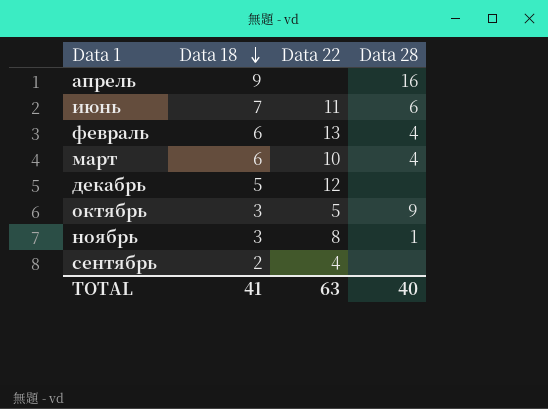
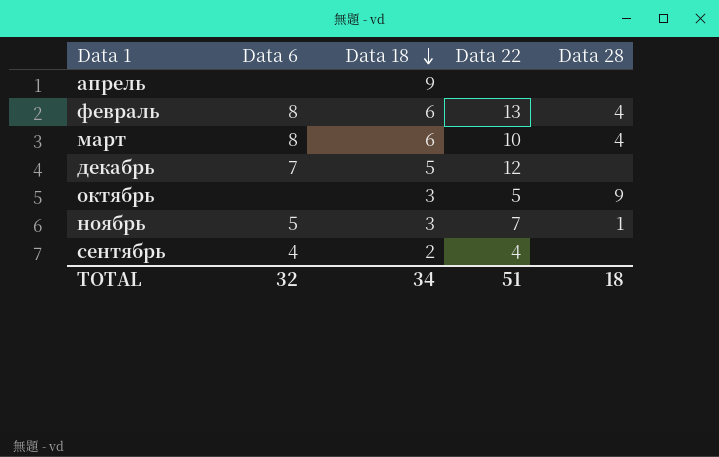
column Data 6 | position: none -> 2
row июнь: 7 | 11 | 6 -> none
апрель | Data 28: 16 -> none
ноябрь | Data 22: 8 -> 7
TOTAL | Data 18: 41 -> 34
TOTAL | Data 22: 63 -> 51
TOTAL | Data 28: 40 -> 18

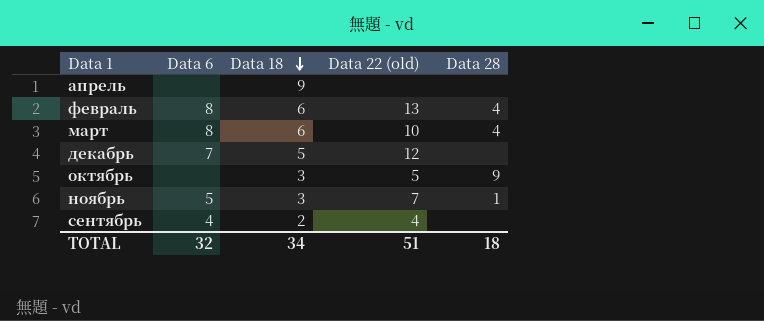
column name: Data 22 -> Data 22 (old)

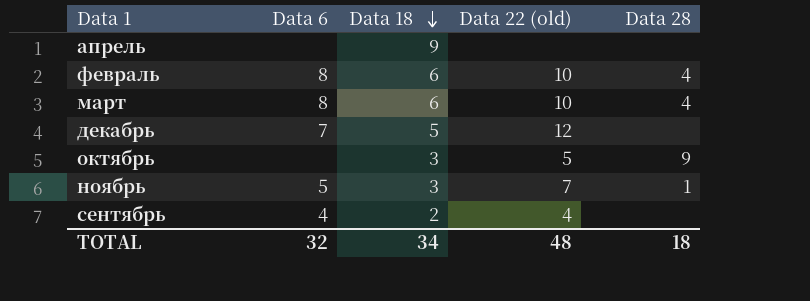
февраль | Data 22 (old): 13 -> 10
TOTAL | Data 22 (old): 51 -> 48

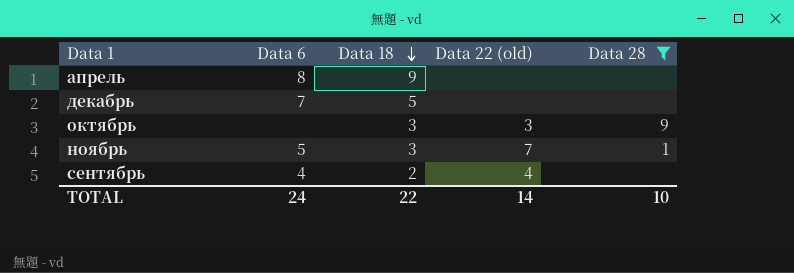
filter: none -> Data 28 != 4
апрель | Data 6: none -> 8
декабрь | Data 22 (old): 12 -> none
октябрь | Data 22 (old): 5 -> 3
TOTAL | Data 6: 32 -> 24
TOTAL | Data 18: 34 -> 22
TOTAL | Data 22 (old): 48 -> 14
TOTAL | Data 28: 18 -> 10

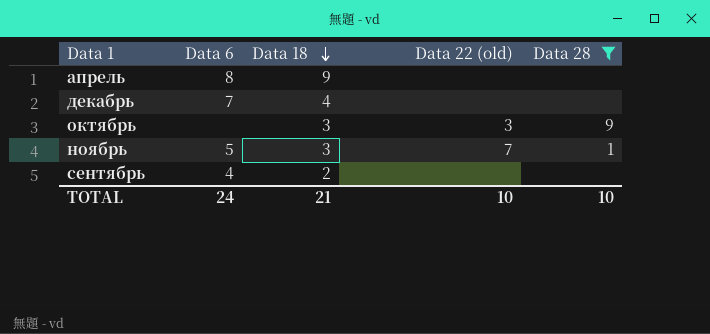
декабрь | Data 18: 5 -> 4
сентябрь | Data 22 (old): 4 -> none
TOTAL | Data 18: 22 -> 21
TOTAL | Data 22 (old): 14 -> 10

